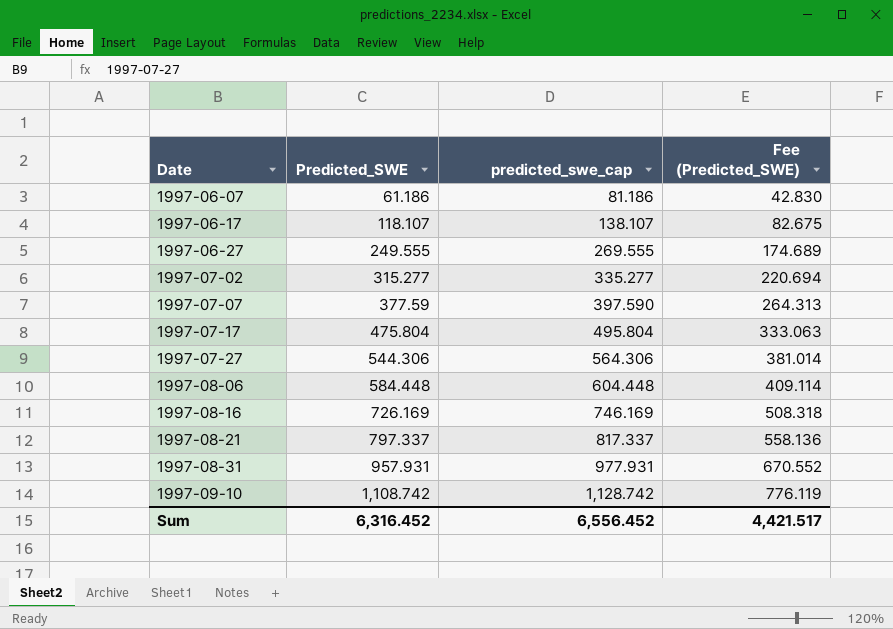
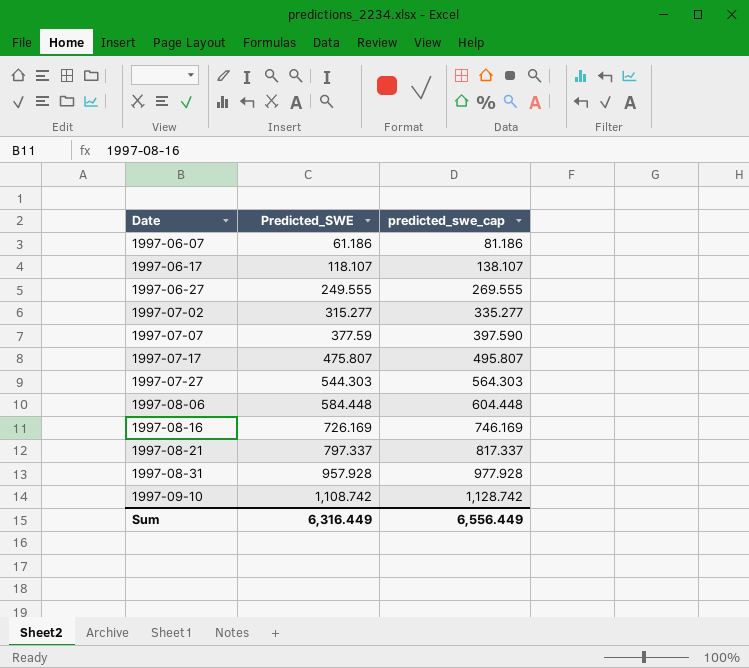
column Fee (Predicted_SWE) | formula: [Predicted_SWE] * 0.7 -> none
1997-07-17 | Predicted_SWE: 475.804 -> 475.807
1997-07-17 | predicted_swe_cap: 495.804 -> 495.807
1997-07-27 | Predicted_SWE: 544.306 -> 544.303
1997-07-27 | predicted_swe_cap: 564.306 -> 564.303
1997-08-31 | Predicted_SWE: 957.931 -> 957.928
1997-08-31 | predicted_swe_cap: 977.931 -> 977.928
Sum | Predicted_SWE: 6,316.452 -> 6,316.449
Sum | predicted_swe_cap: 6,556.452 -> 6,556.449

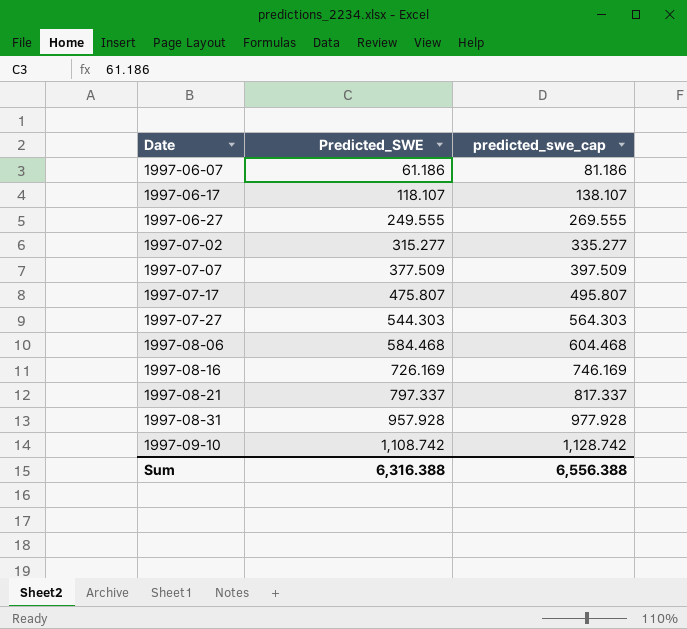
1997-07-07 | Predicted_SWE: 377.59 -> 377.509
1997-07-07 | predicted_swe_cap: 397.590 -> 397.509
1997-08-06 | Predicted_SWE: 584.448 -> 584.468
1997-08-06 | predicted_swe_cap: 604.448 -> 604.468
Sum | Predicted_SWE: 6,316.449 -> 6,316.388
Sum | predicted_swe_cap: 6,556.449 -> 6,556.388

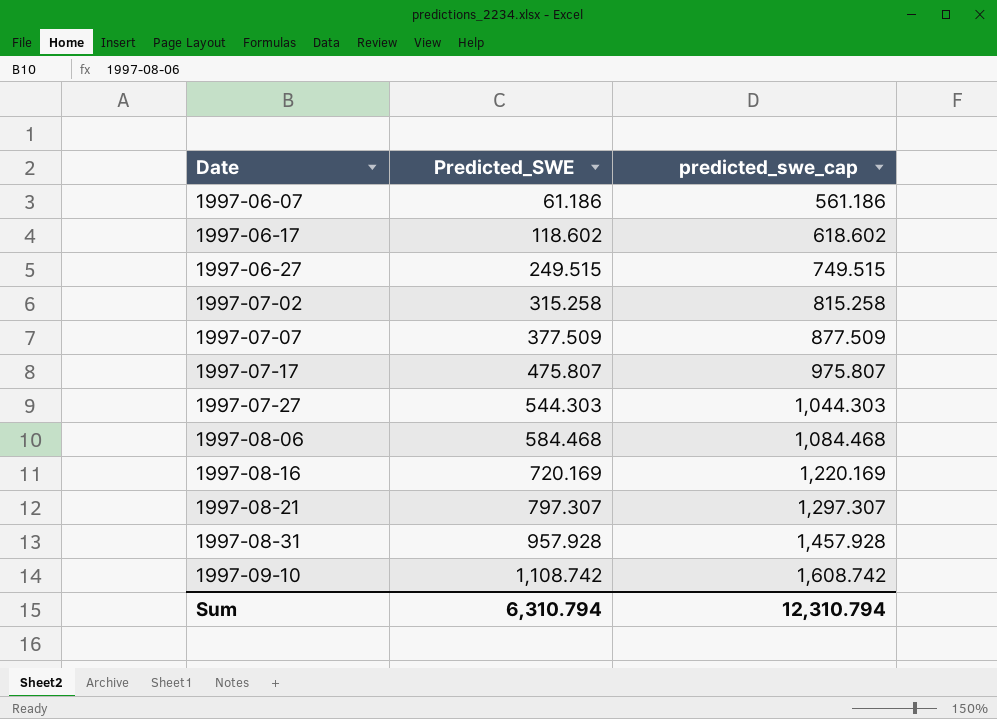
column predicted_swe_cap | formula: [Predicted_SWE] + 20 -> [Predicted_SWE] + 500
1997-06-17 | Predicted_SWE: 118.107 -> 118.602
1997-06-27 | Predicted_SWE: 249.555 -> 249.515
1997-07-02 | Predicted_SWE: 315.277 -> 315.258
1997-08-16 | Predicted_SWE: 726.169 -> 720.169
1997-08-21 | Predicted_SWE: 797.337 -> 797.307
Sum | Predicted_SWE: 6,316.388 -> 6,310.794
Sum | predicted_swe_cap: 6,556.388 -> 12,310.794

